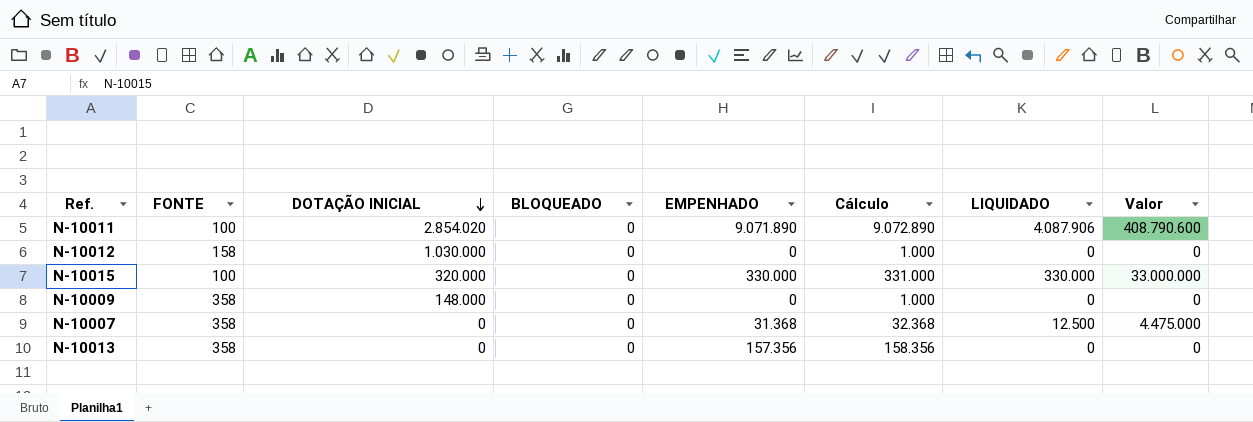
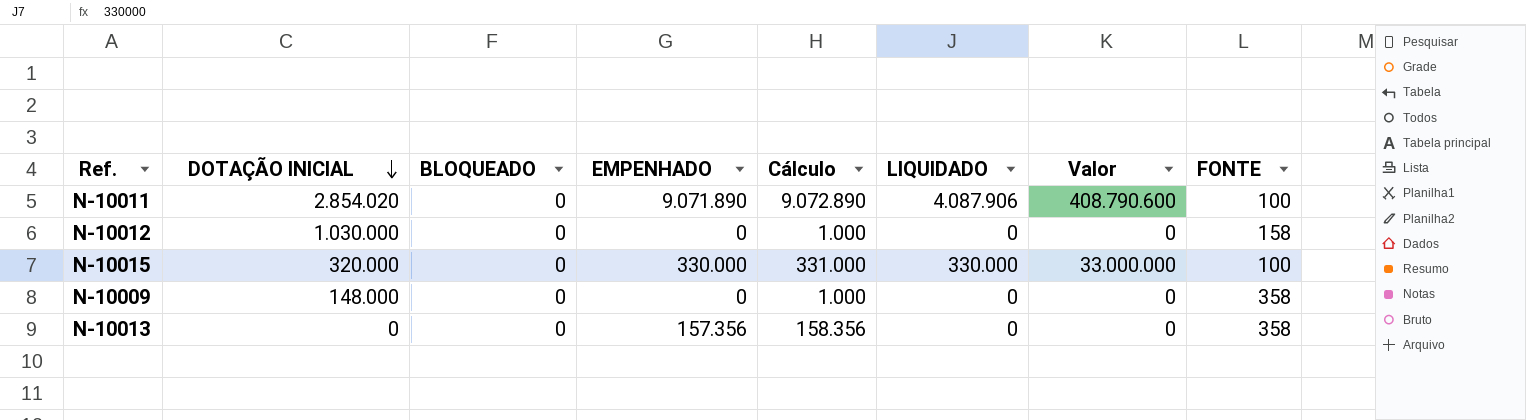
column FONTE | position: 2 -> 8
row N-10007: 358 | 0 | 0 | 31.368 | 32.368 | 12.500 | 4.475.000 -> none

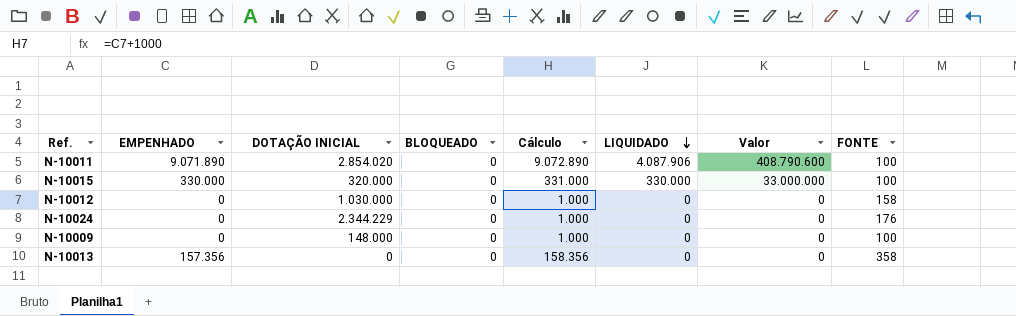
row order: DOTAÇÃO INICIAL descending -> LIQUIDADO descending
column EMPENHADO | position: 4 -> 2
row N-10024: none -> 0 | 2.344.229 | 0 | 1.000 | 0 | 0 | 176
N-10009 | FONTE: 358 -> 100

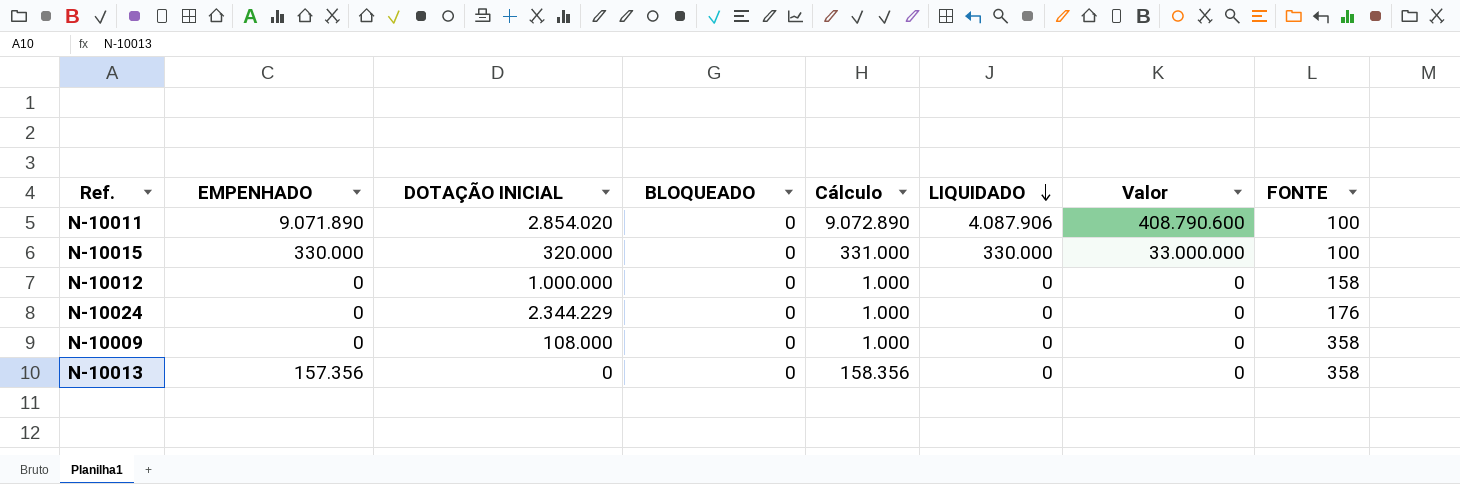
N-10012 | DOTAÇÃO INICIAL: 1.030.000 -> 1.000.000
N-10009 | DOTAÇÃO INICIAL: 148.000 -> 108.000
N-10009 | FONTE: 100 -> 358

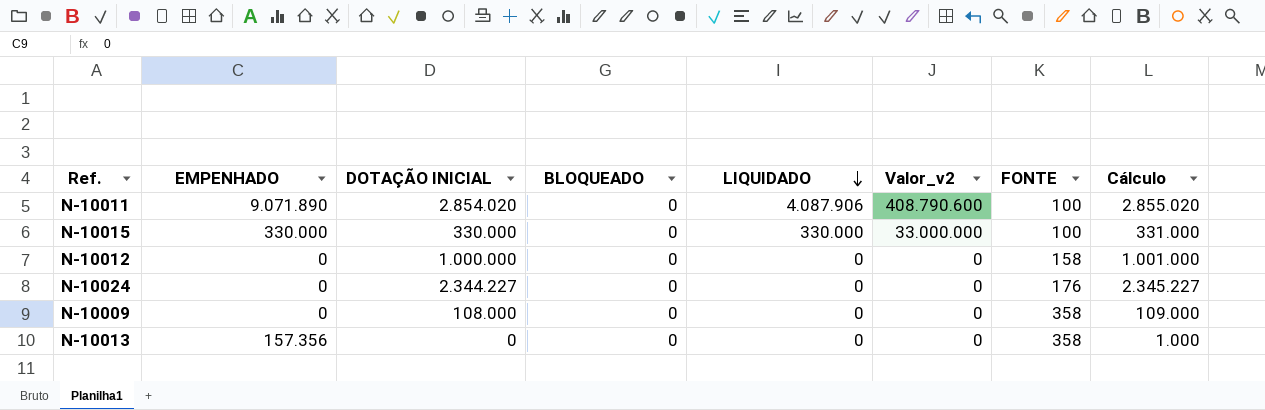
column name: Valor -> Valor_v2
column Cálculo | formula: [EMPENHADO] + 1000 -> [DOTAÇÃO INICIAL] + 1000
column Cálculo | position: 5 -> 8
N-10015 | DOTAÇÃO INICIAL: 320.000 -> 330.000
N-10024 | DOTAÇÃO INICIAL: 2.344.229 -> 2.344.227

